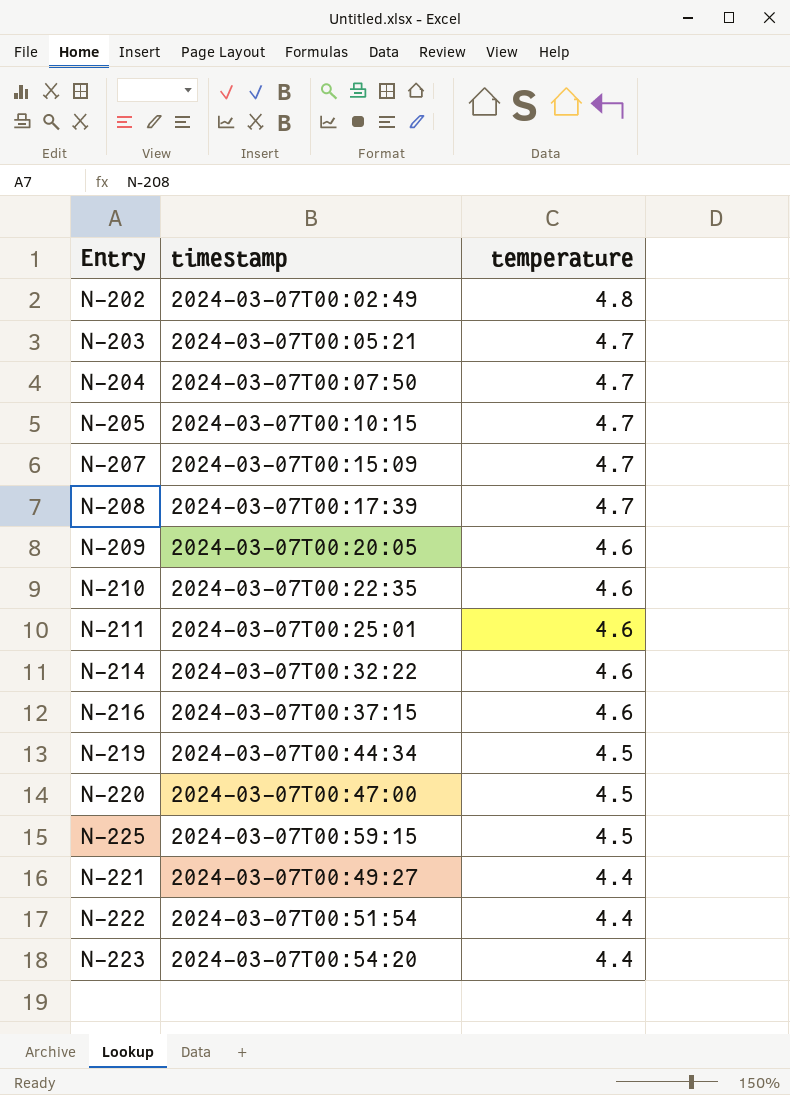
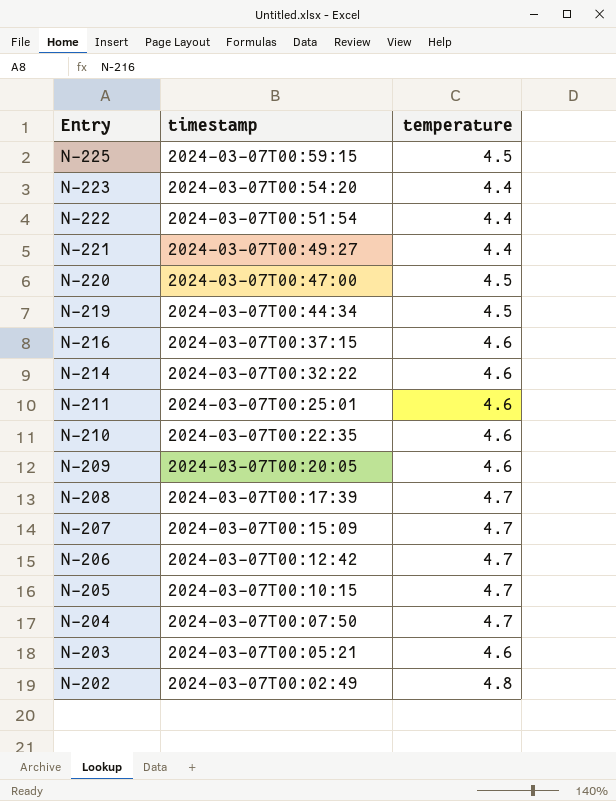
row order: temperature descending -> Entry descending
row N-206: none -> 2024-03-07T00:12:42 | 4.7
N-203 | temperature: 4.7 -> 4.6

